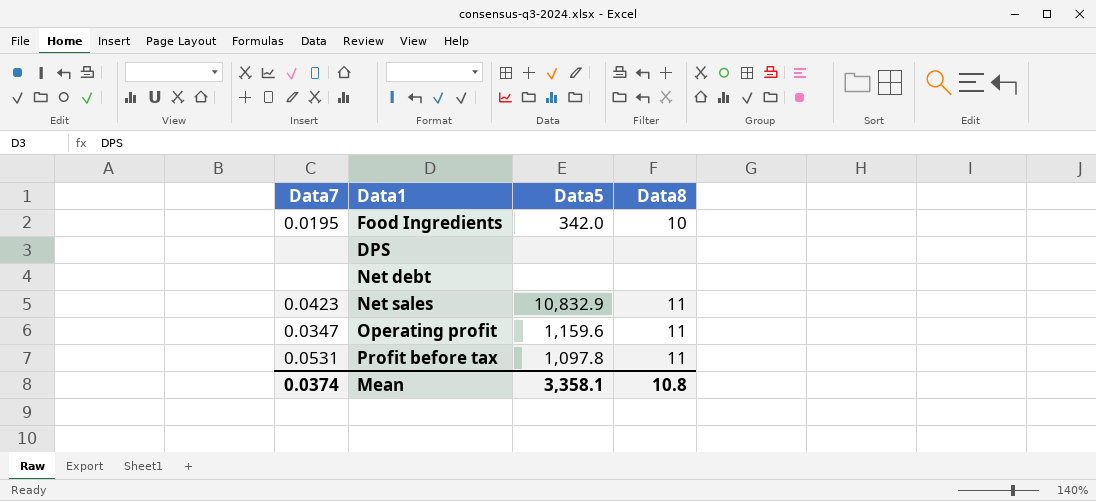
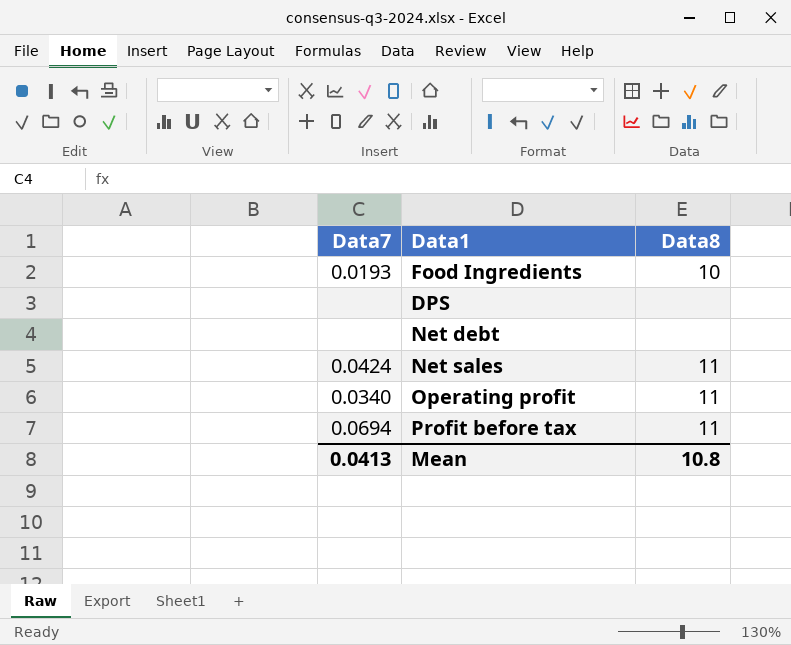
column Data5 | position: 3 -> none
Food Ingredients | Data7: 0.0195 -> 0.0193
Net sales | Data7: 0.0423 -> 0.0424
Operating profit | Data7: 0.0347 -> 0.0340
Profit before tax | Data7: 0.0531 -> 0.0694
Mean | Data7: 0.0374 -> 0.0413

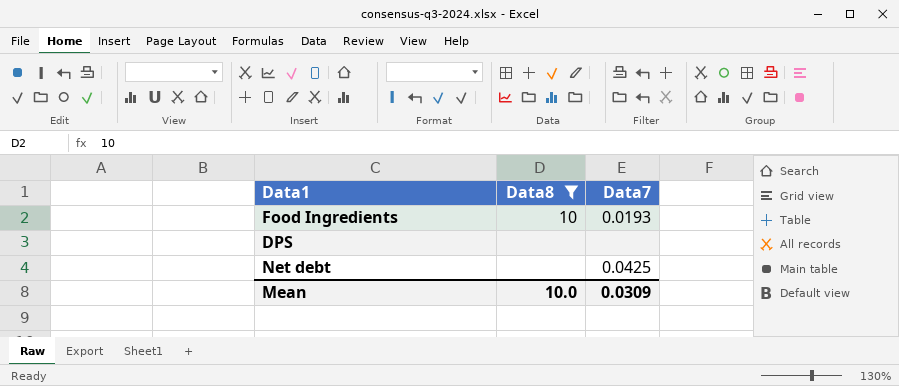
filter: none -> Data8 != 11
column Data7 | position: 1 -> 3
Net debt | Data7: none -> 0.0425
Mean | Data8: 10.8 -> 10.0
Mean | Data7: 0.0413 -> 0.0309

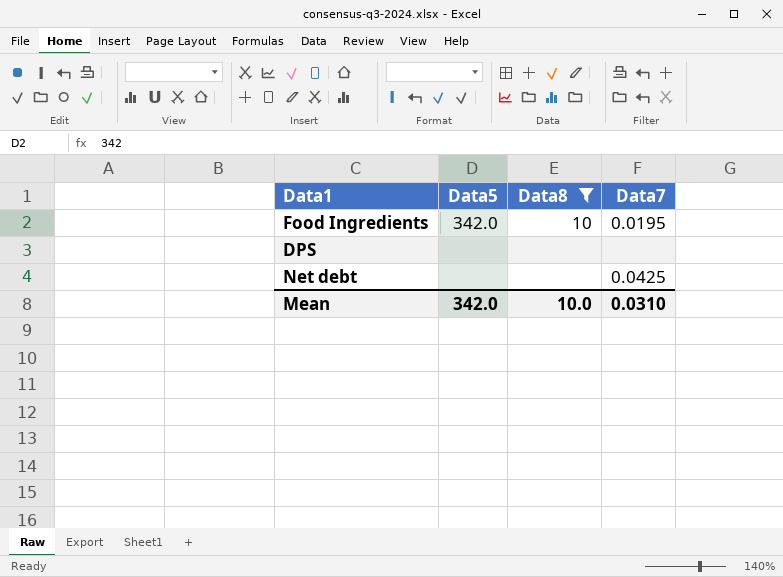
column Data5 | position: none -> 2
Food Ingredients | Data7: 0.0193 -> 0.0195
Mean | Data7: 0.0309 -> 0.0310

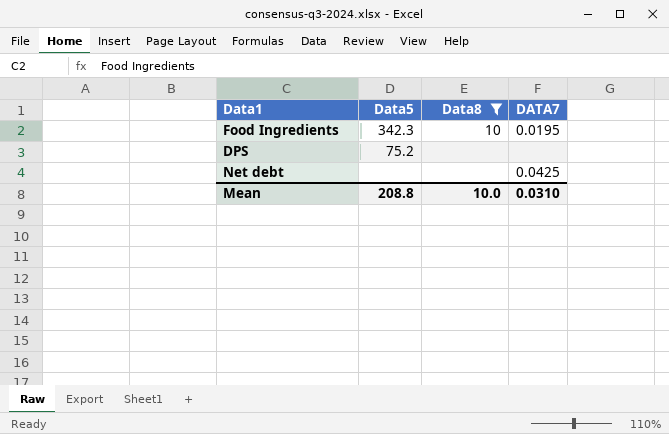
column name: Data7 -> DATA7
Food Ingredients | Data5: 342.0 -> 342.3
DPS | Data5: none -> 75.2
Mean | Data5: 342.0 -> 208.8

